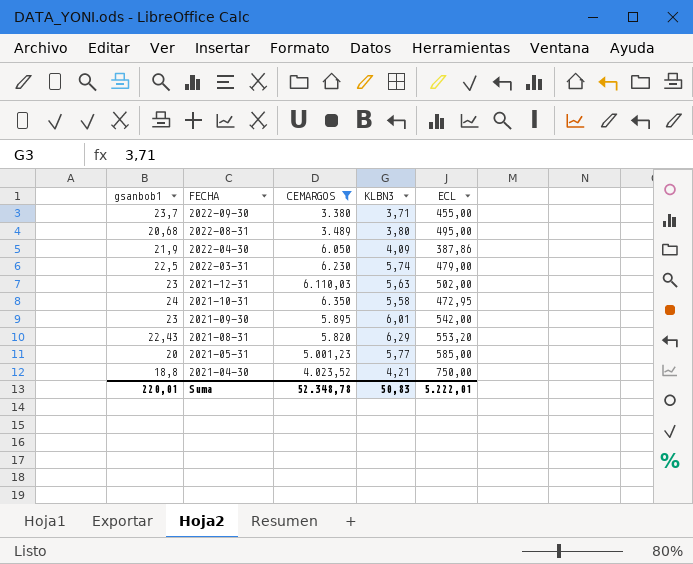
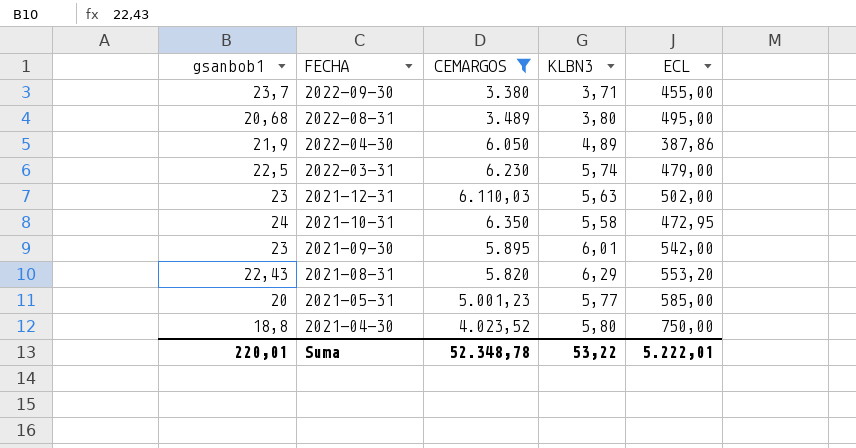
2022-04-30 | KLBN3: 4,09 -> 4,89
2021-04-30 | KLBN3: 4,21 -> 5,80
Suma | KLBN3: 50,83 -> 53,22

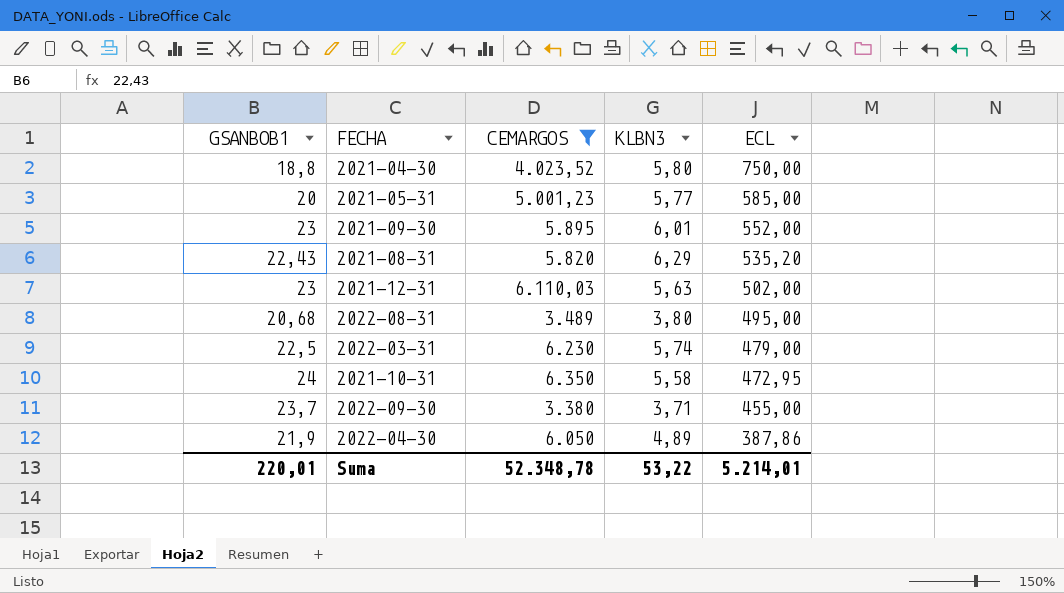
row order: FECHA descending -> ECL descending
column name: gsanbob1 -> GSANBOB1
2021-09-30 | ECL: 542,00 -> 552,00
2021-08-31 | ECL: 553,20 -> 535,20
Suma | ECL: 5.222,01 -> 5.214,01

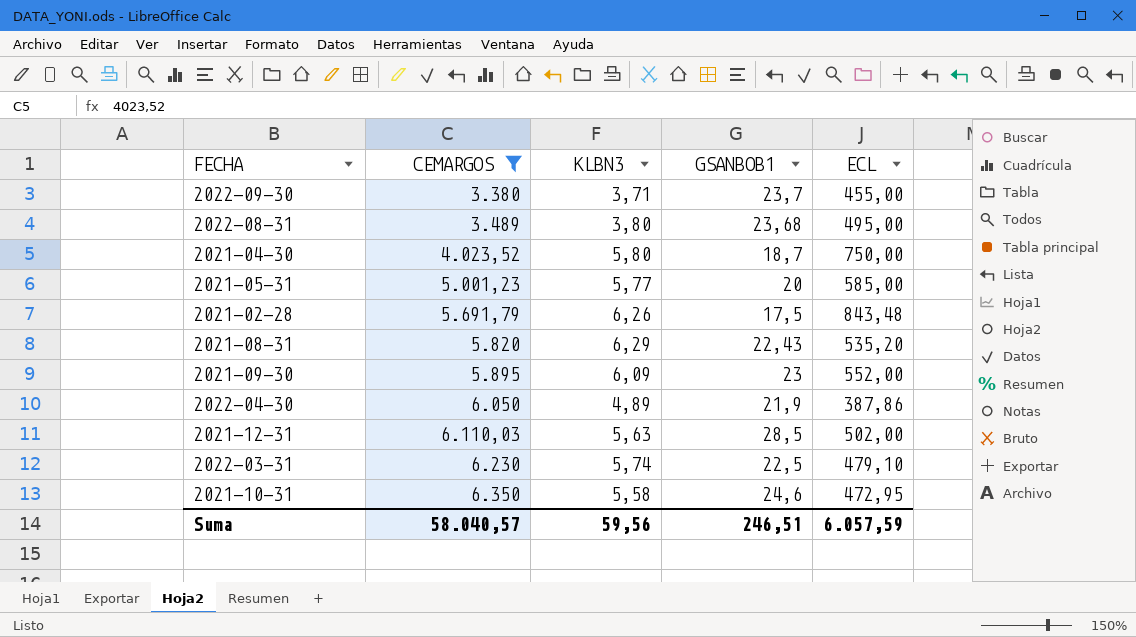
row order: ECL descending -> CEMARGOS ascending
column GSANBOB1 | position: 1 -> 4
2022-08-31 | GSANBOB1: 20,68 -> 23,68
2021-04-30 | GSANBOB1: 18,8 -> 18,7
row 2021-02-28: none -> 5.691,79 | 6,26 | 17,5 | 843,48
2021-09-30 | KLBN3: 6,01 -> 6,09
2021-12-31 | GSANBOB1: 23 -> 28,5
2022-03-31 | ECL: 479,00 -> 479,10
2021-10-31 | GSANBOB1: 24 -> 24,6
Suma | CEMARGOS: 52.348,78 -> 58.040,57
Suma | KLBN3: 53,22 -> 59,56
Suma | GSANBOB1: 220,01 -> 246,51
Suma | ECL: 5.214,01 -> 6.057,59

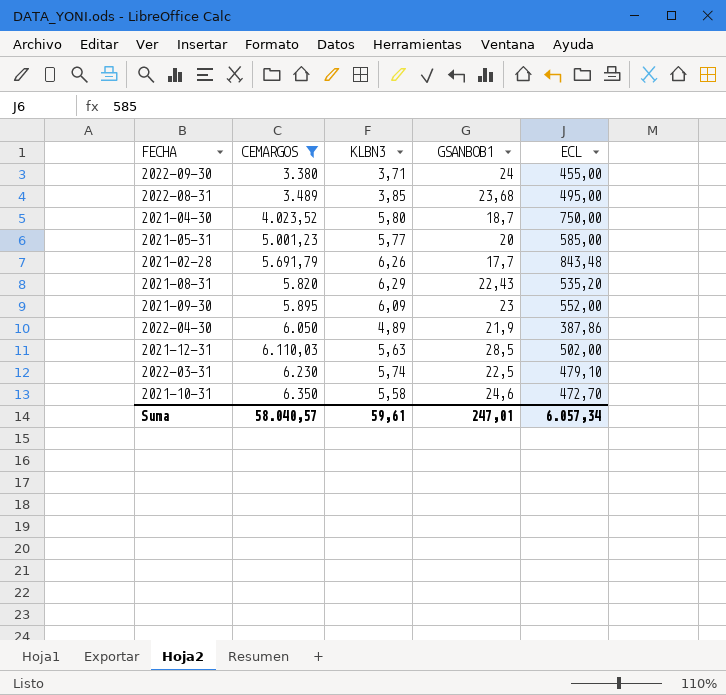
2022-09-30 | GSANBOB1: 23,7 -> 24
2022-08-31 | KLBN3: 3,80 -> 3,85
2021-02-28 | GSANBOB1: 17,5 -> 17,7
2021-10-31 | ECL: 472,95 -> 472,70
Suma | KLBN3: 59,56 -> 59,61
Suma | GSANBOB1: 246,51 -> 247,01
Suma | ECL: 6.057,59 -> 6.057,34

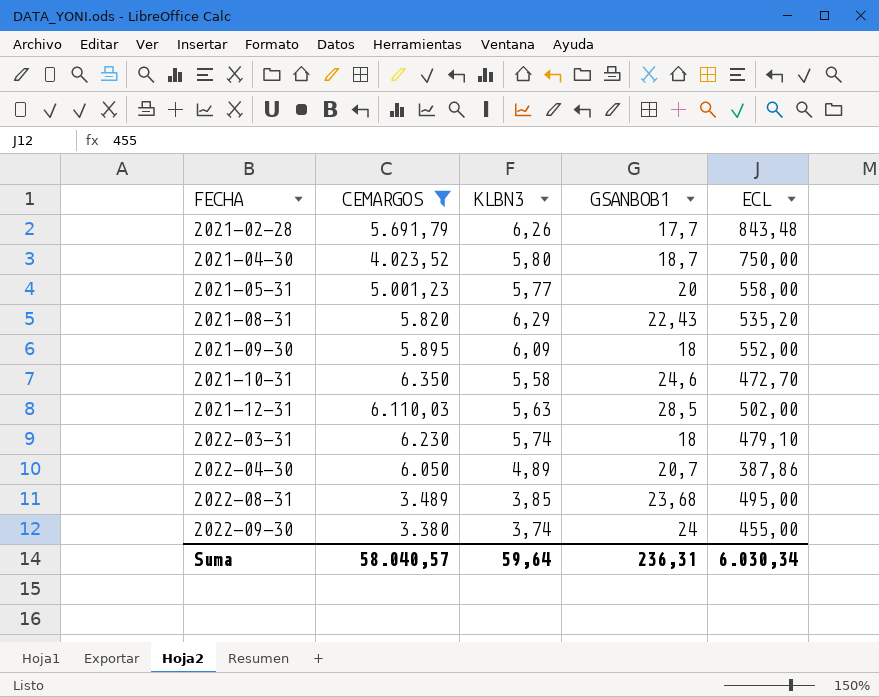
row order: CEMARGOS ascending -> FECHA ascending
2021-05-31 | ECL: 585,00 -> 558,00
2021-09-30 | GSANBOB1: 23 -> 18
2022-03-31 | GSANBOB1: 22,5 -> 18
2022-04-30 | GSANBOB1: 21,9 -> 20,7
2022-09-30 | KLBN3: 3,71 -> 3,74
Suma | KLBN3: 59,61 -> 59,64
Suma | GSANBOB1: 247,01 -> 236,31
Suma | ECL: 6.057,34 -> 6.030,34

